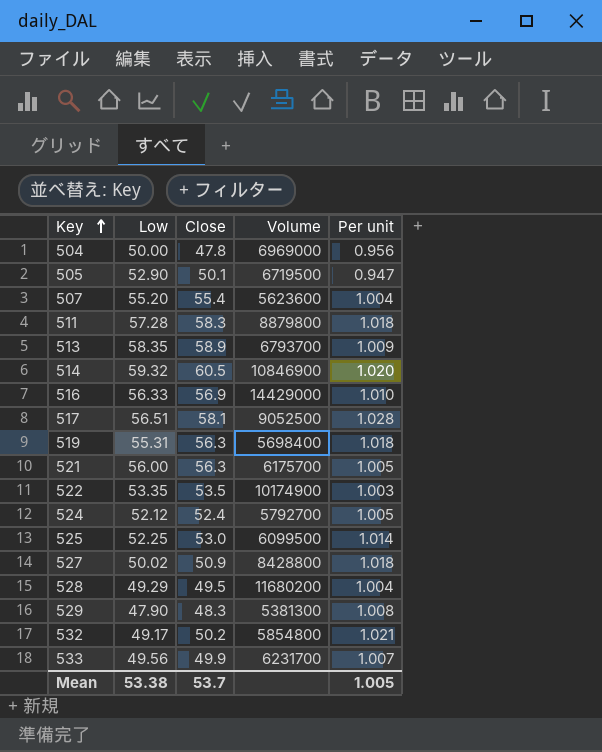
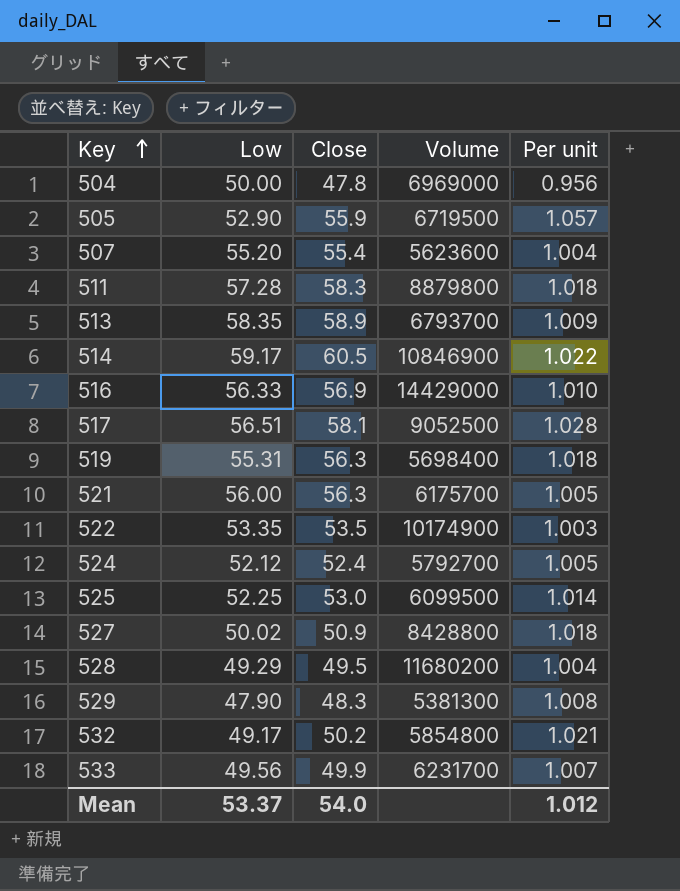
505 | Close: 50.1 -> 55.9
505 | Per unit: 0.947 -> 1.057
514 | Low: 59.32 -> 59.17
514 | Per unit: 1.020 -> 1.022
Mean | Low: 53.38 -> 53.37
Mean | Close: 53.7 -> 54.0
Mean | Per unit: 1.005 -> 1.012

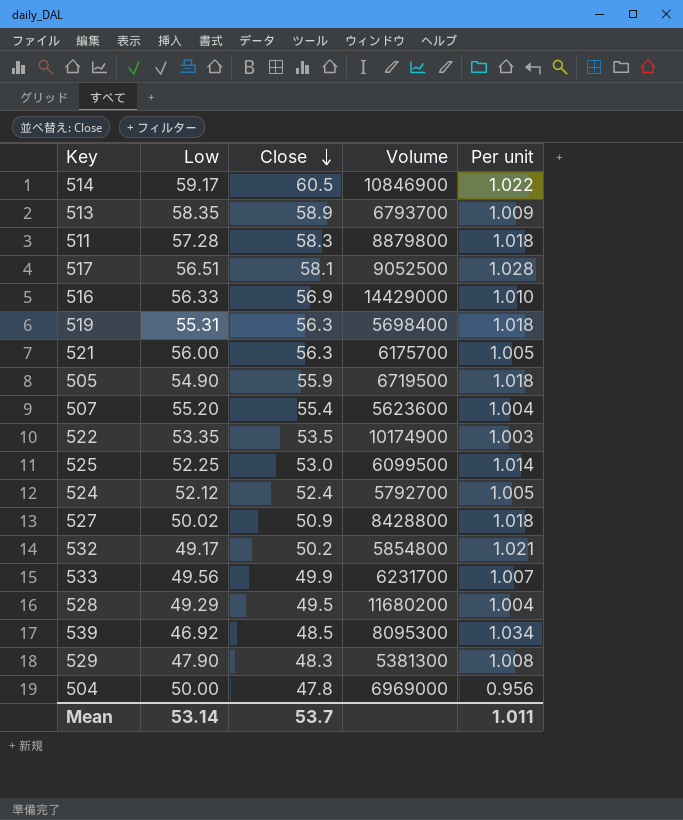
row order: Key ascending -> Close descending
505 | Low: 52.90 -> 54.90
505 | Per unit: 1.057 -> 1.018
row 539: none -> 46.92 | 48.5 | 8095300 | 1.034
Mean | Low: 53.37 -> 53.14
Mean | Close: 54.0 -> 53.7
Mean | Per unit: 1.012 -> 1.011

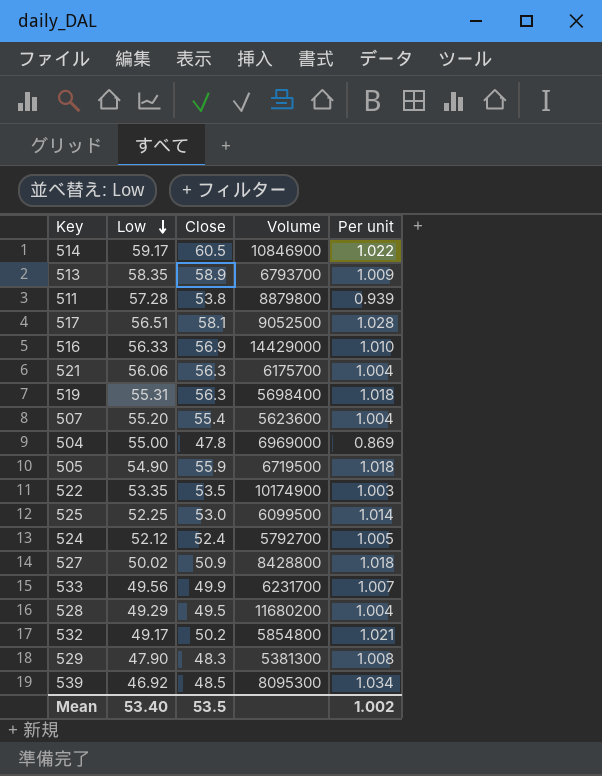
row order: Close descending -> Low descending
511 | Close: 58.3 -> 53.8
511 | Per unit: 1.018 -> 0.939
521 | Low: 56.00 -> 56.06
521 | Per unit: 1.005 -> 1.004
504 | Low: 50.00 -> 55.00
504 | Per unit: 0.956 -> 0.869
Mean | Low: 53.14 -> 53.40
Mean | Close: 53.7 -> 53.5
Mean | Per unit: 1.011 -> 1.002

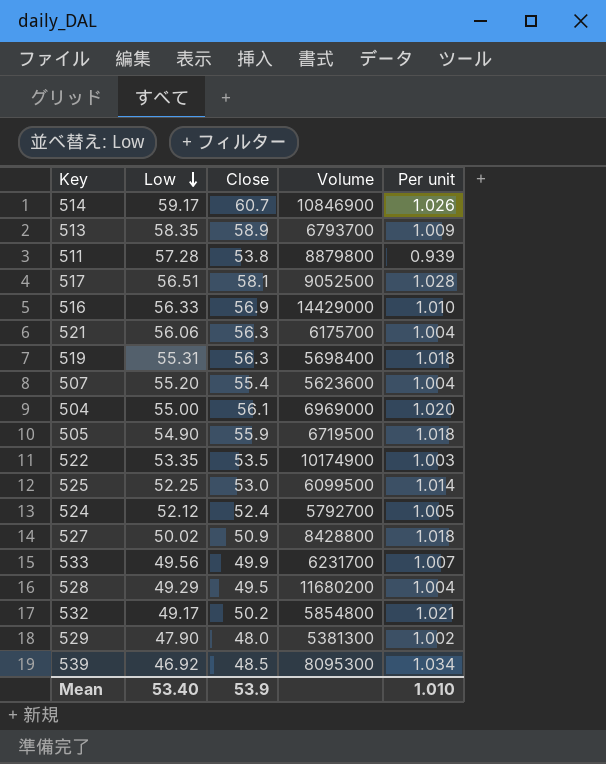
514 | Close: 60.5 -> 60.7
514 | Per unit: 1.022 -> 1.026
504 | Close: 47.8 -> 56.1
504 | Per unit: 0.869 -> 1.020
529 | Close: 48.3 -> 48.0
529 | Per unit: 1.008 -> 1.002
Mean | Close: 53.5 -> 53.9
Mean | Per unit: 1.002 -> 1.010

